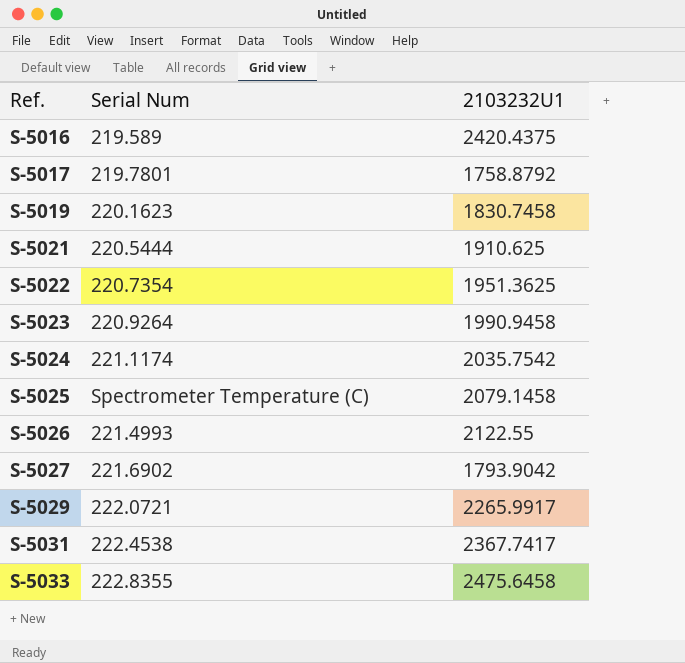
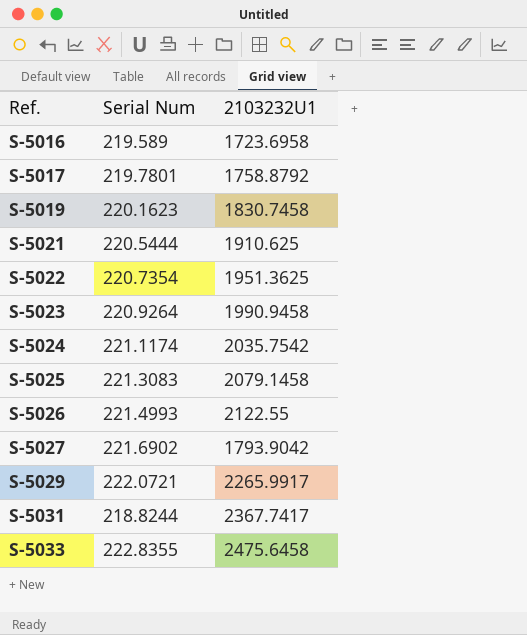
S-5016 | 2103232U1: 2420.4375 -> 1723.6958
S-5025 | Serial Num: Spectrometer Temperature (C) -> 221.3083
S-5031 | Serial Num: 222.4538 -> 218.8244

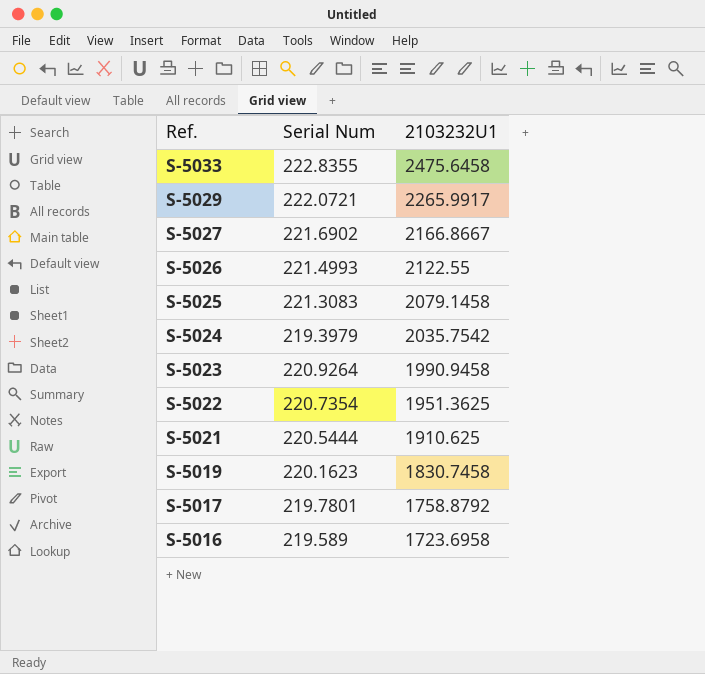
row order: Ref. ascending -> Ref. descending
row S-5031: 218.8244 | 2367.7417 -> none
S-5027 | 2103232U1: 1793.9042 -> 2166.8667
S-5024 | Serial Num: 221.1174 -> 219.3979

